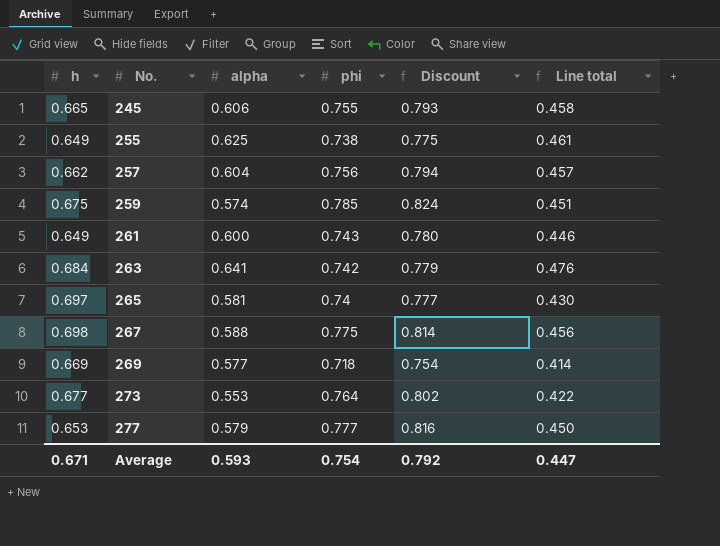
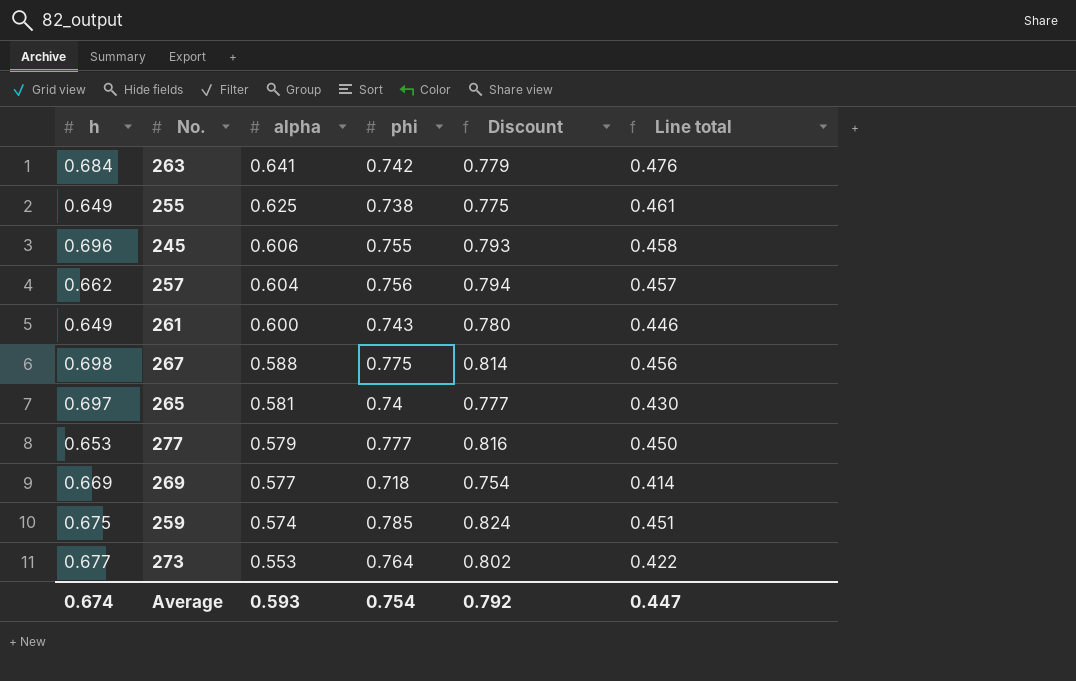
row order: No. ascending -> alpha descending
245 | h: 0.665 -> 0.696
Average | h: 0.671 -> 0.674

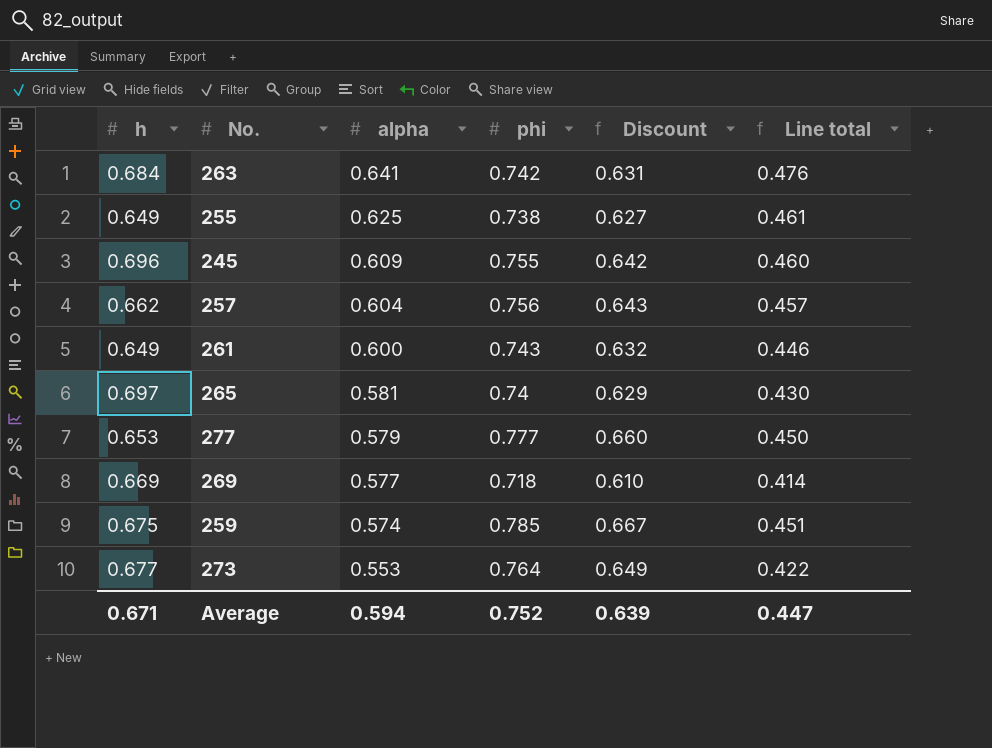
column Discount | formula: [phi] * 1.05 -> [phi] * 0.85
row 267: 0.698 | 0.588 | 0.775 | 0.814 | 0.456 -> none
245 | alpha: 0.606 -> 0.609
245 | Line total: 0.458 -> 0.460
Average | h: 0.674 -> 0.671
Average | alpha: 0.593 -> 0.594
Average | phi: 0.754 -> 0.752
Average | Discount: 0.792 -> 0.639

